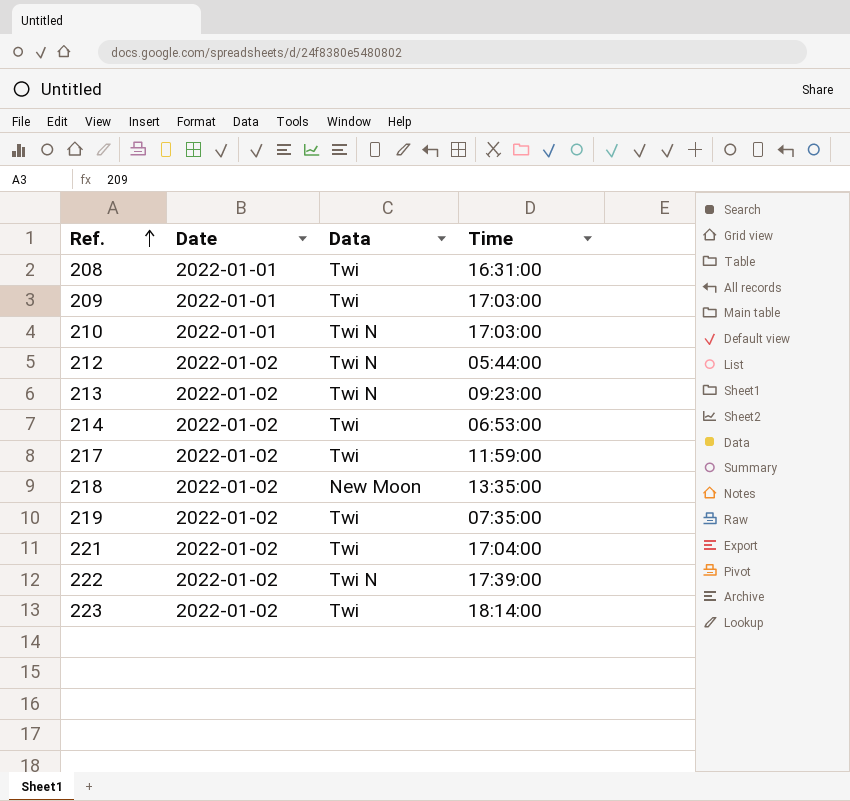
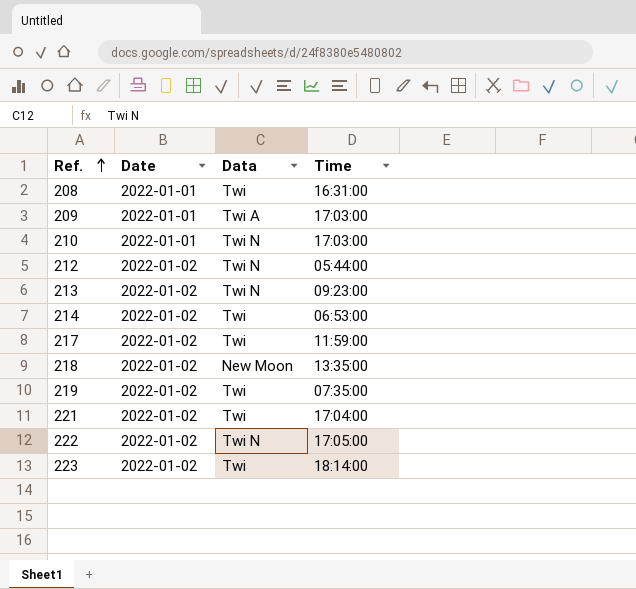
209 | Data: Twi -> Twi A
222 | Time: 17:39:00 -> 17:05:00

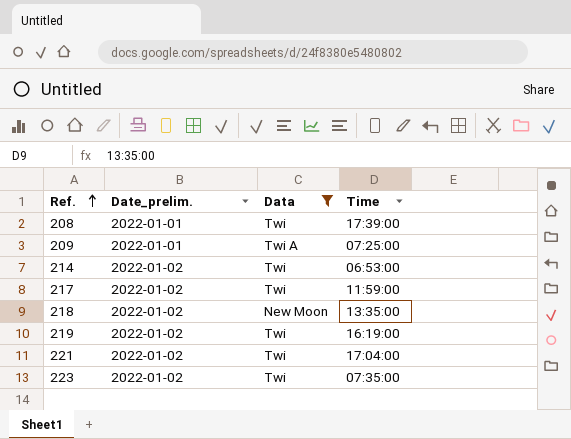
filter: none -> Data != Twi N
column name: Date -> Date_prelim.
208 | Time: 16:31:00 -> 17:39:00
209 | Time: 17:03:00 -> 07:25:00
219 | Time: 07:35:00 -> 16:19:00
223 | Time: 18:14:00 -> 07:35:00

